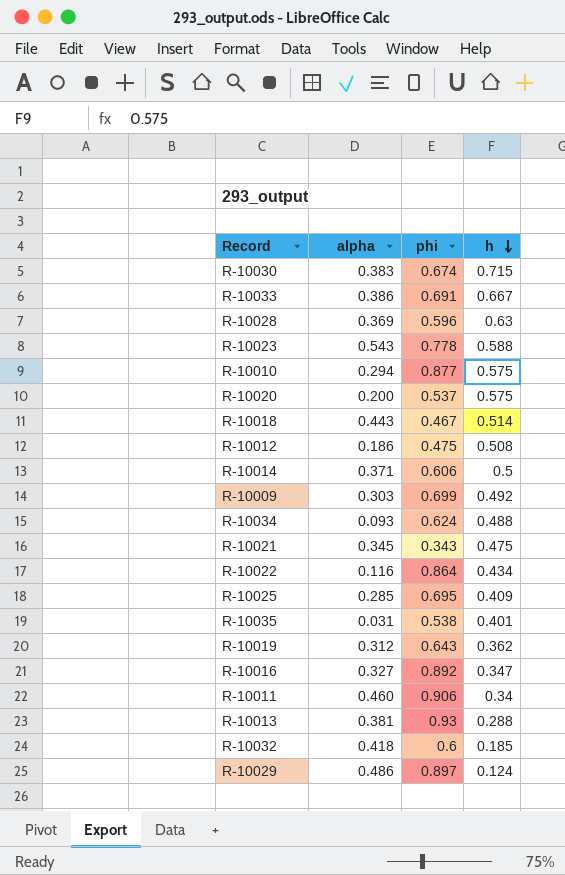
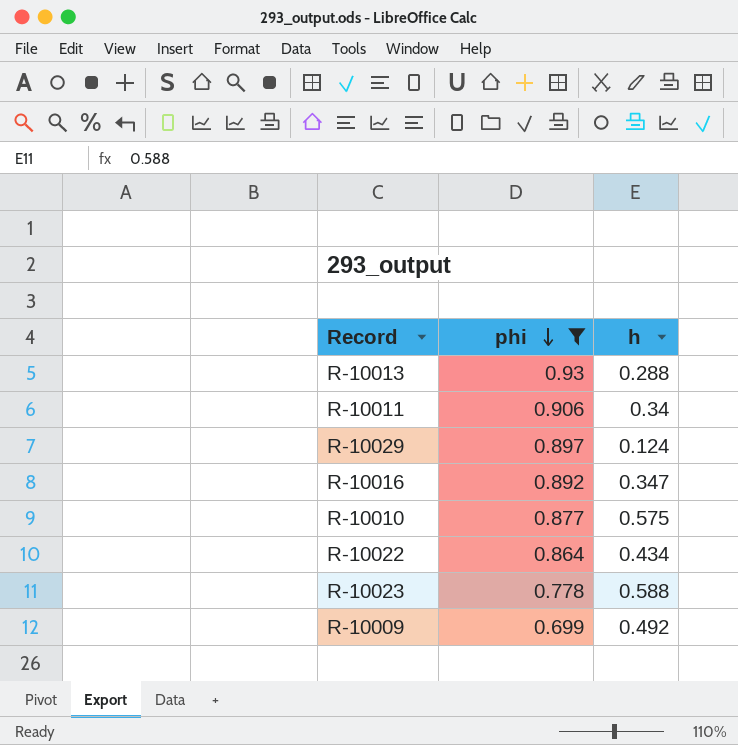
filter: none -> phi >= 0.699
row order: h descending -> phi descending
column alpha | position: 2 -> none

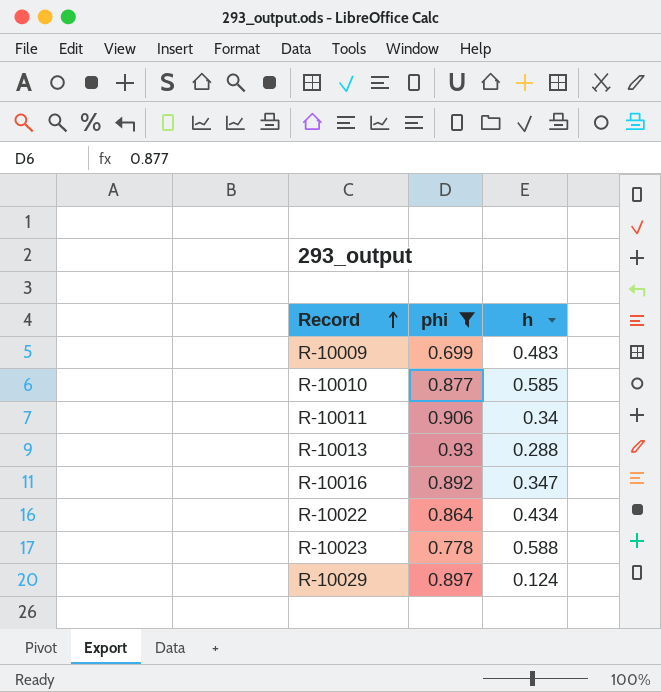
row order: phi descending -> Record ascending
R-10009 | h: 0.492 -> 0.483
R-10010 | h: 0.575 -> 0.585

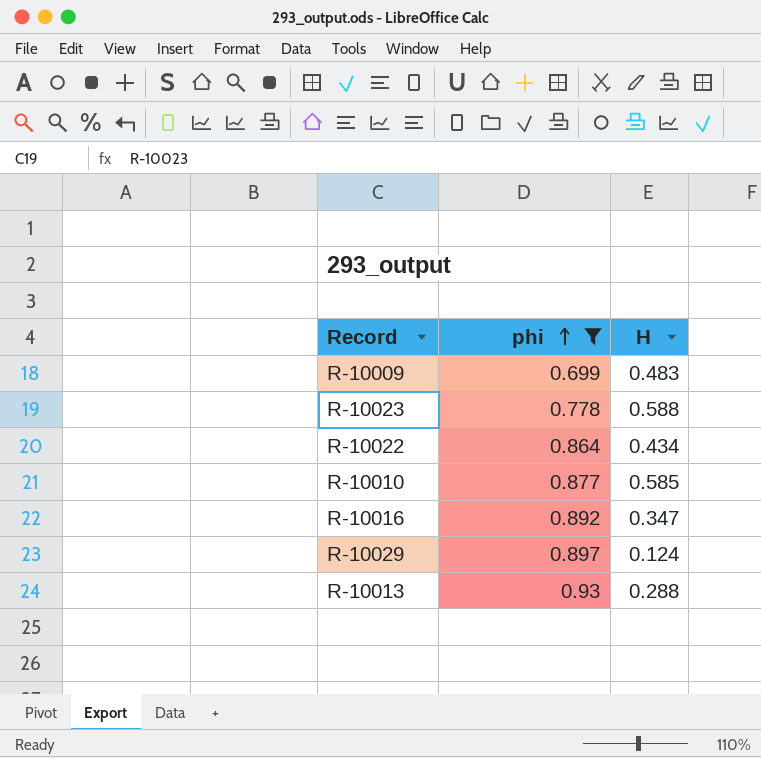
row order: Record ascending -> phi ascending
column name: h -> H
row R-10011: 0.906 | 0.34 -> none

